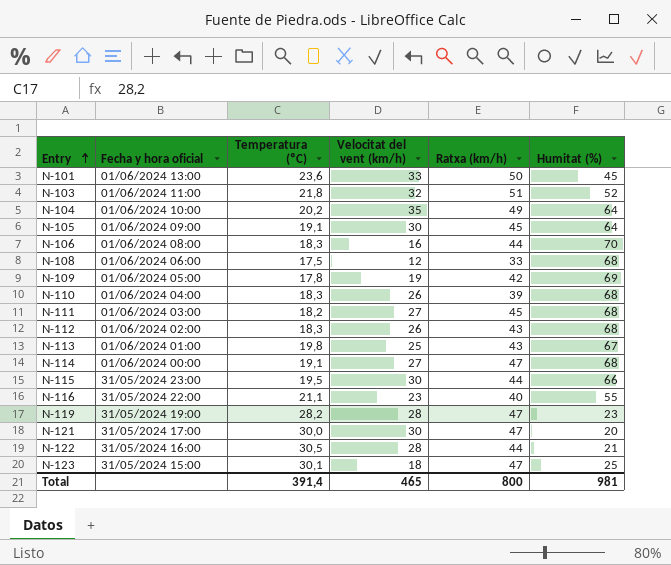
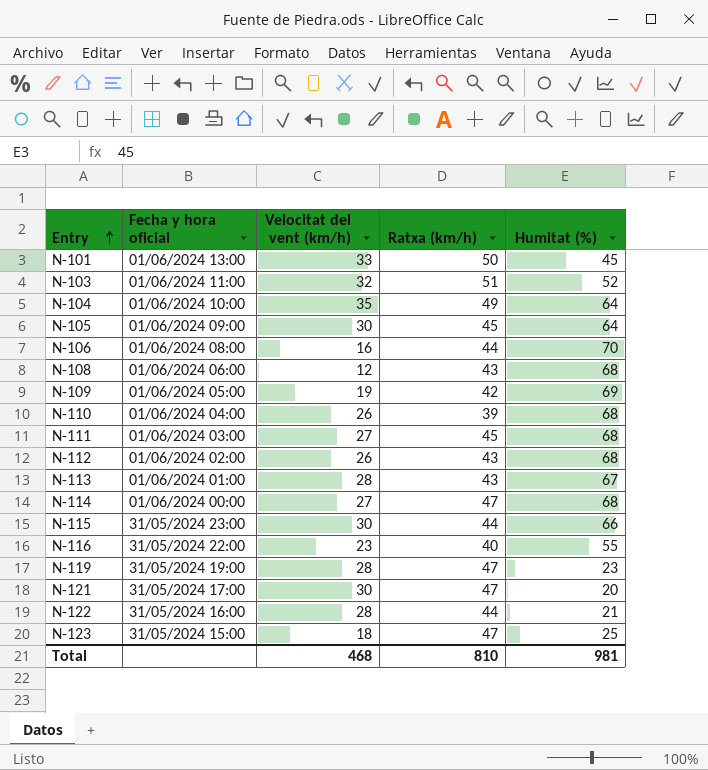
column Temperatura (ºC) | position: 3 -> none
N-108 | Ratxa (km/h): 33 -> 43
N-113 | Velocitat del vent (km/h): 25 -> 28
Total | Velocitat del vent (km/h): 465 -> 468
Total | Ratxa (km/h): 800 -> 810

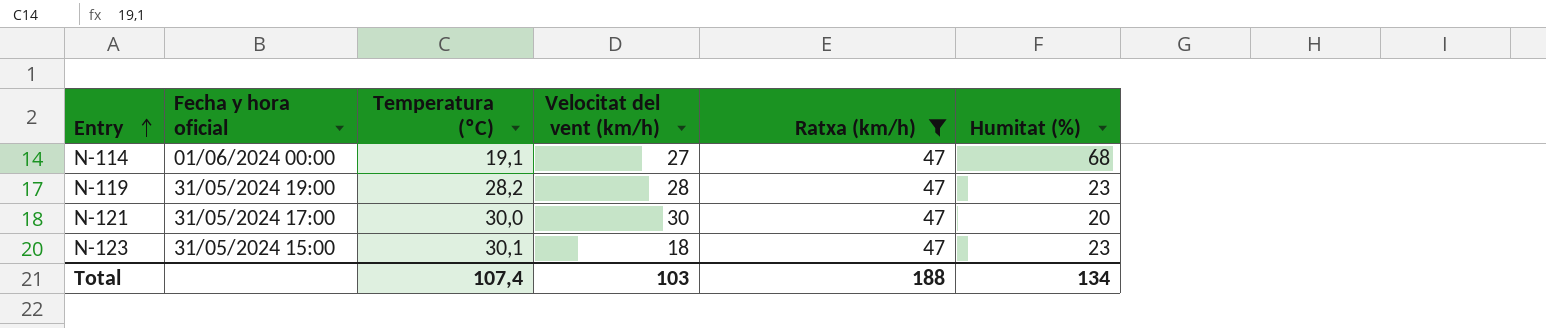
filter: none -> Ratxa (km/h) = 47
column Temperatura (ºC) | position: none -> 3
N-123 | Humitat (%): 25 -> 23
Total | Velocitat del vent (km/h): 468 -> 103
Total | Ratxa (km/h): 810 -> 188
Total | Humitat (%): 981 -> 134

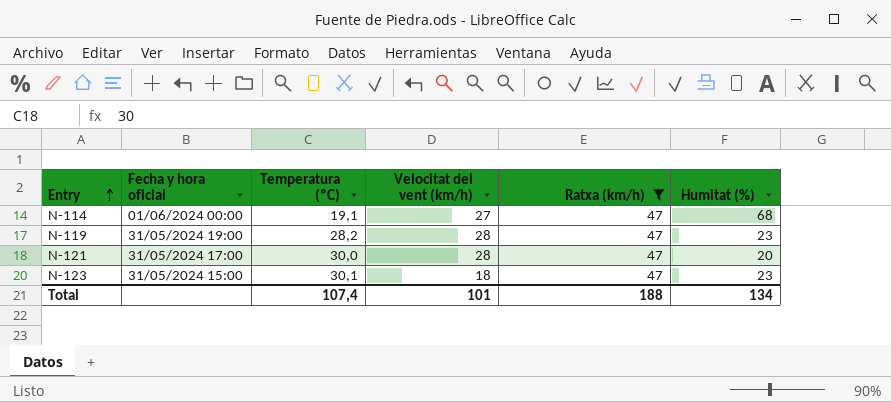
N-121 | Velocitat del vent (km/h): 30 -> 28
Total | Velocitat del vent (km/h): 103 -> 101

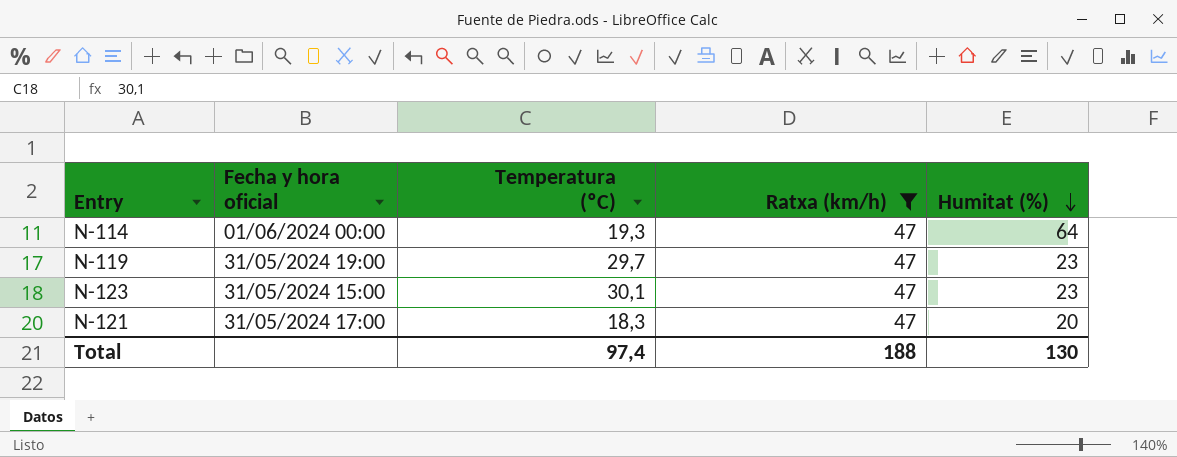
row order: Entry ascending -> Humitat (%) descending
column Velocitat del vent (km/h) | position: 4 -> none
N-114 | Temperatura (ºC): 19,1 -> 19,3
N-114 | Humitat (%): 68 -> 64
N-119 | Temperatura (ºC): 28,2 -> 29,7
N-121 | Temperatura (ºC): 30,0 -> 18,3
Total | Temperatura (ºC): 107,4 -> 97,4
Total | Humitat (%): 134 -> 130

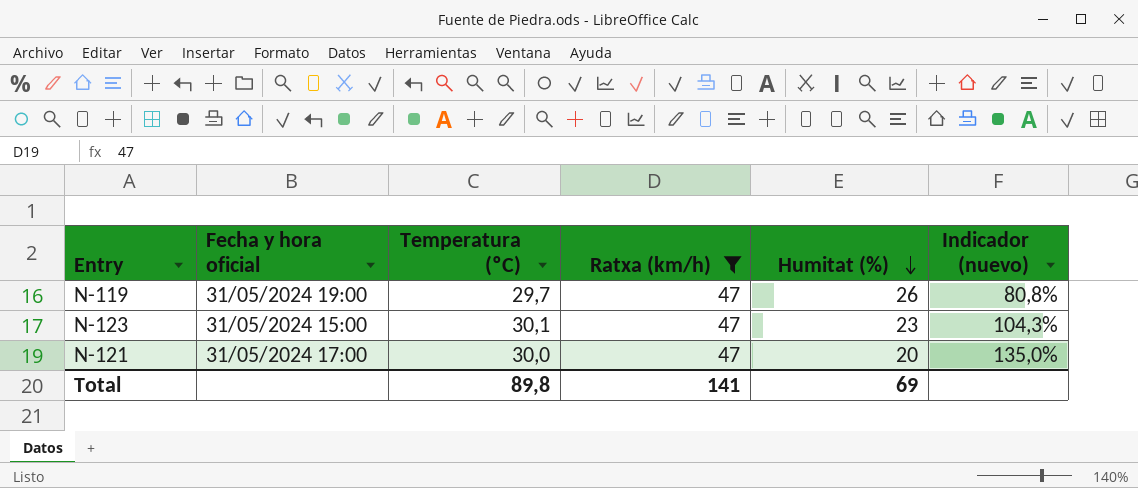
column Indicador (nuevo) | formula: none -> ([Ratxa (km/h)] - [Humitat (%)]) / [Humitat (%)]
row N-114: 01/06/2024 00:00 | 19,3 | 47 | 64 -> none
N-119 | Humitat (%): 23 -> 26
N-121 | Temperatura (ºC): 18,3 -> 30,0
Total | Temperatura (ºC): 97,4 -> 89,8
Total | Ratxa (km/h): 188 -> 141
Total | Humitat (%): 130 -> 69

